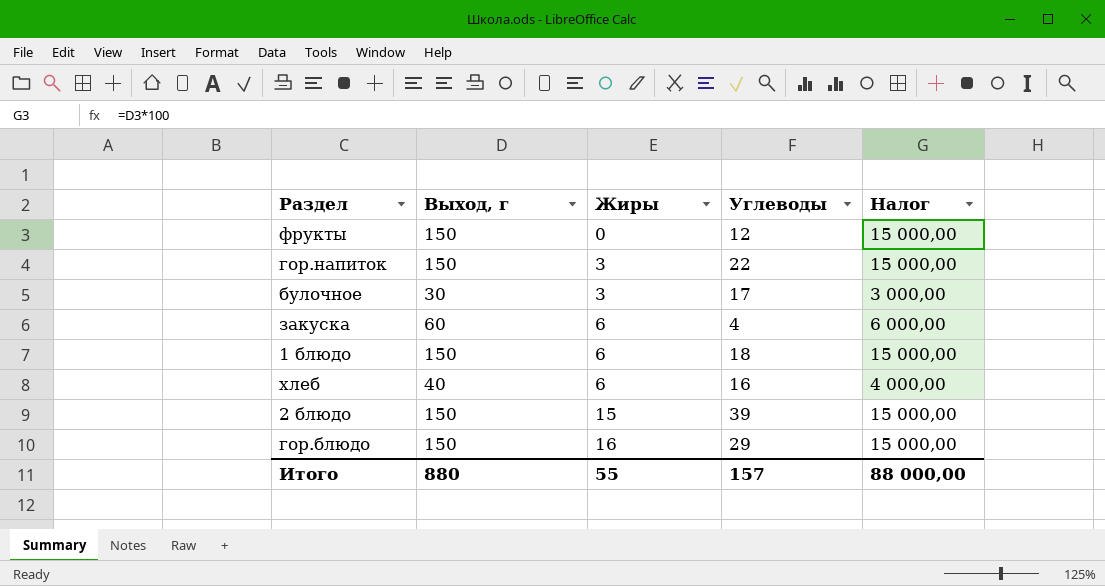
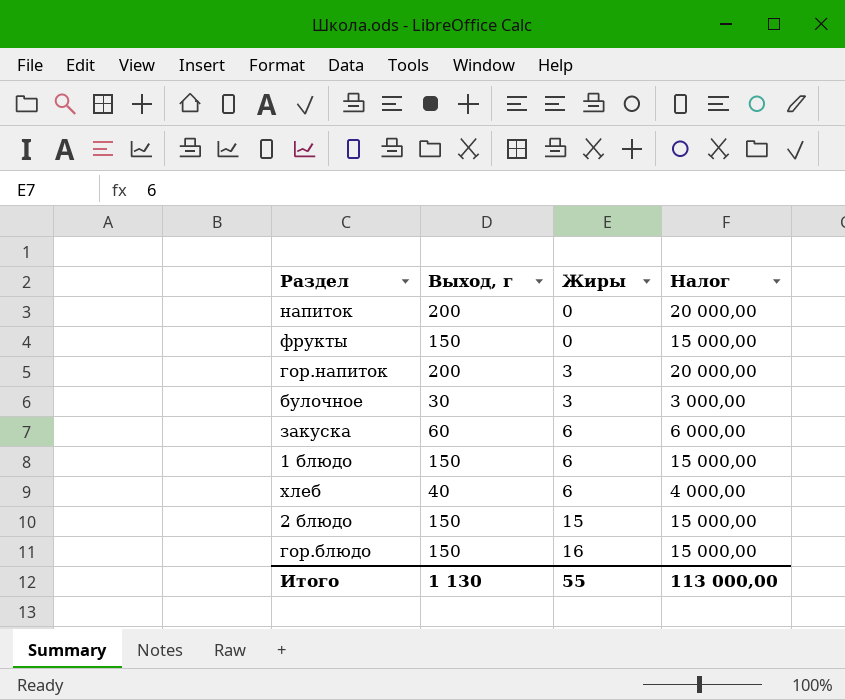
column Углеводы | position: 4 -> none
row напиток: none -> 200 | 0 | 20 000,00
гор.напиток | Выход, г: 150 -> 200
гор.напиток | Налог: 15 000,00 -> 20 000,00
Итого | Выход, г: 880 -> 1 130
Итого | Налог: 88 000,00 -> 113 000,00

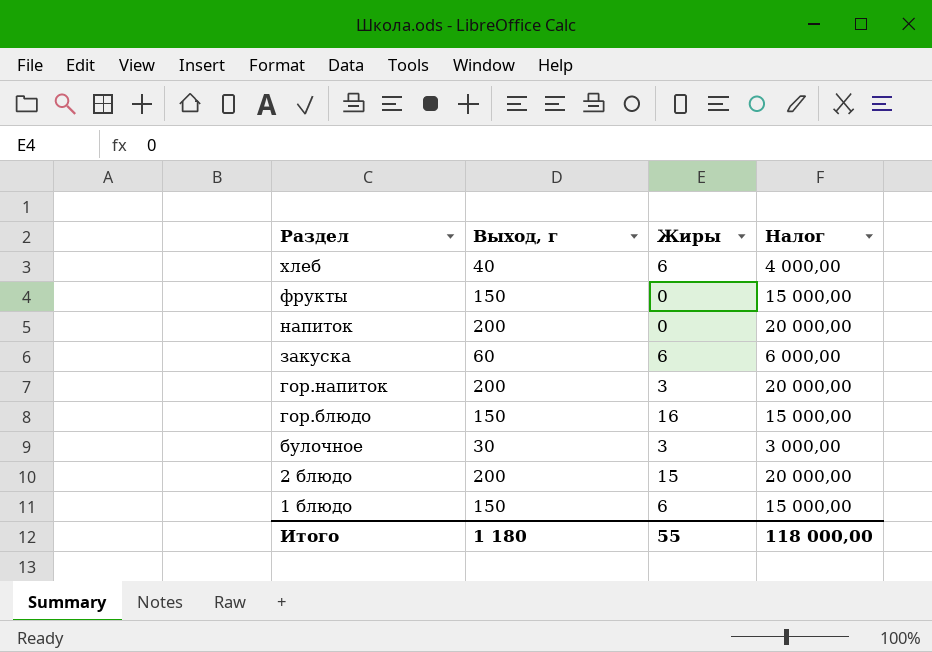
row order: Жиры ascending -> Раздел descending
2 блюдо | Выход, г: 150 -> 200
2 блюдо | Налог: 15 000,00 -> 20 000,00
Итого | Выход, г: 1 130 -> 1 180
Итого | Налог: 113 000,00 -> 118 000,00

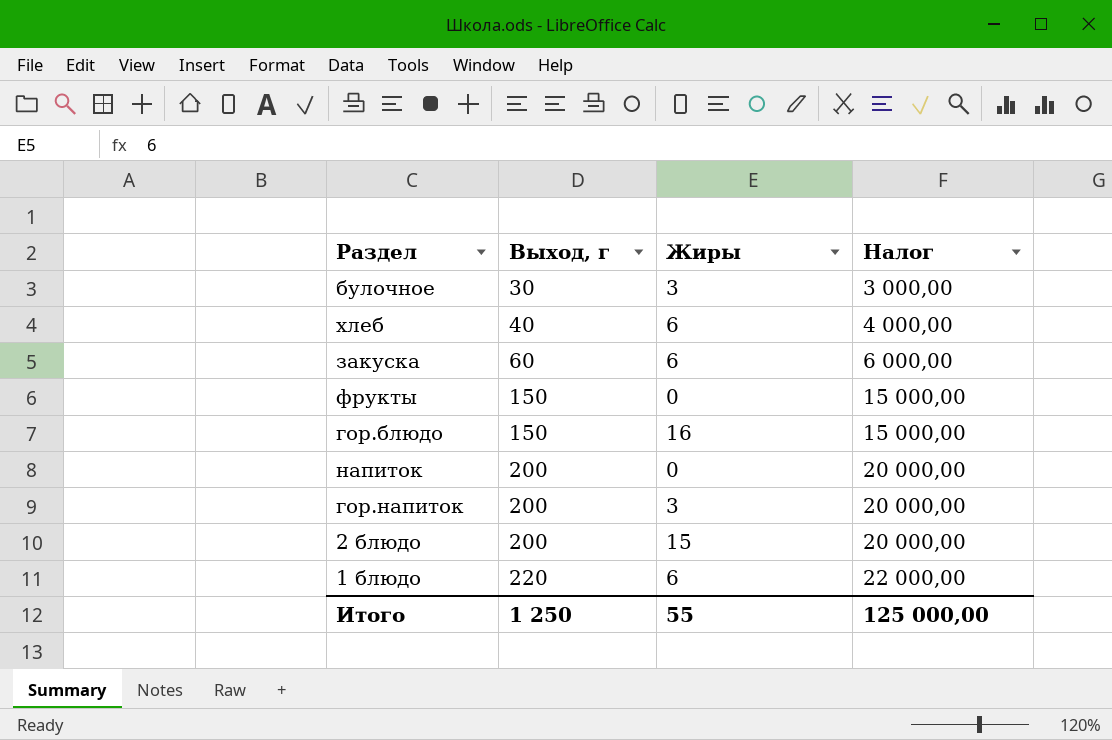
row order: Раздел descending -> Выход, г ascending
1 блюдо | Выход, г: 150 -> 220
1 блюдо | Налог: 15 000,00 -> 22 000,00
Итого | Выход, г: 1 180 -> 1 250
Итого | Налог: 118 000,00 -> 125 000,00

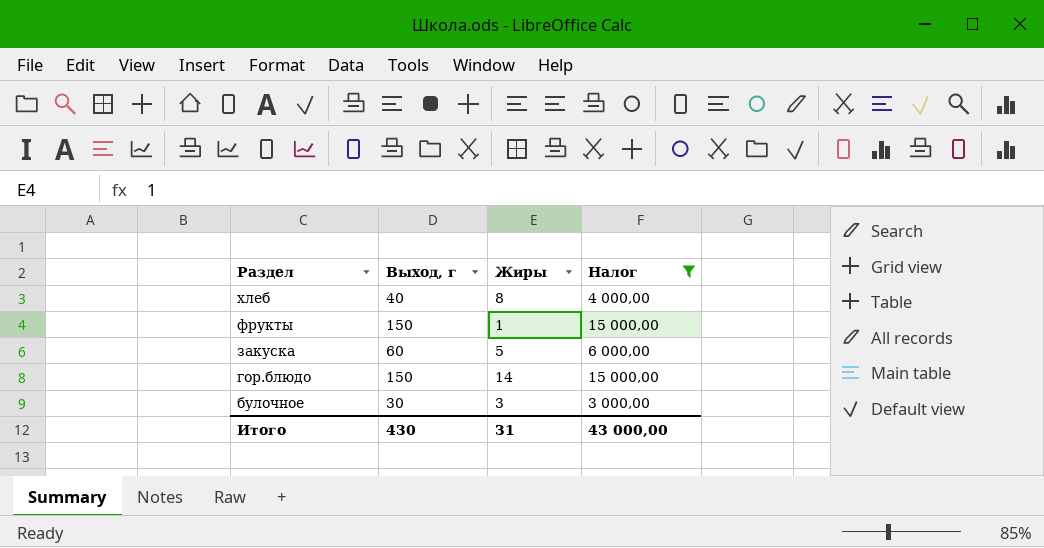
filter: none -> Налог <= 15 000,00
row order: Выход, г ascending -> Раздел descending
хлеб | Жиры: 6 -> 8
фрукты | Жиры: 0 -> 1
закуска | Жиры: 6 -> 5
гор.блюдо | Жиры: 16 -> 14
Итого | Выход, г: 1 250 -> 430
Итого | Жиры: 55 -> 31
Итого | Налог: 125 000,00 -> 43 000,00

